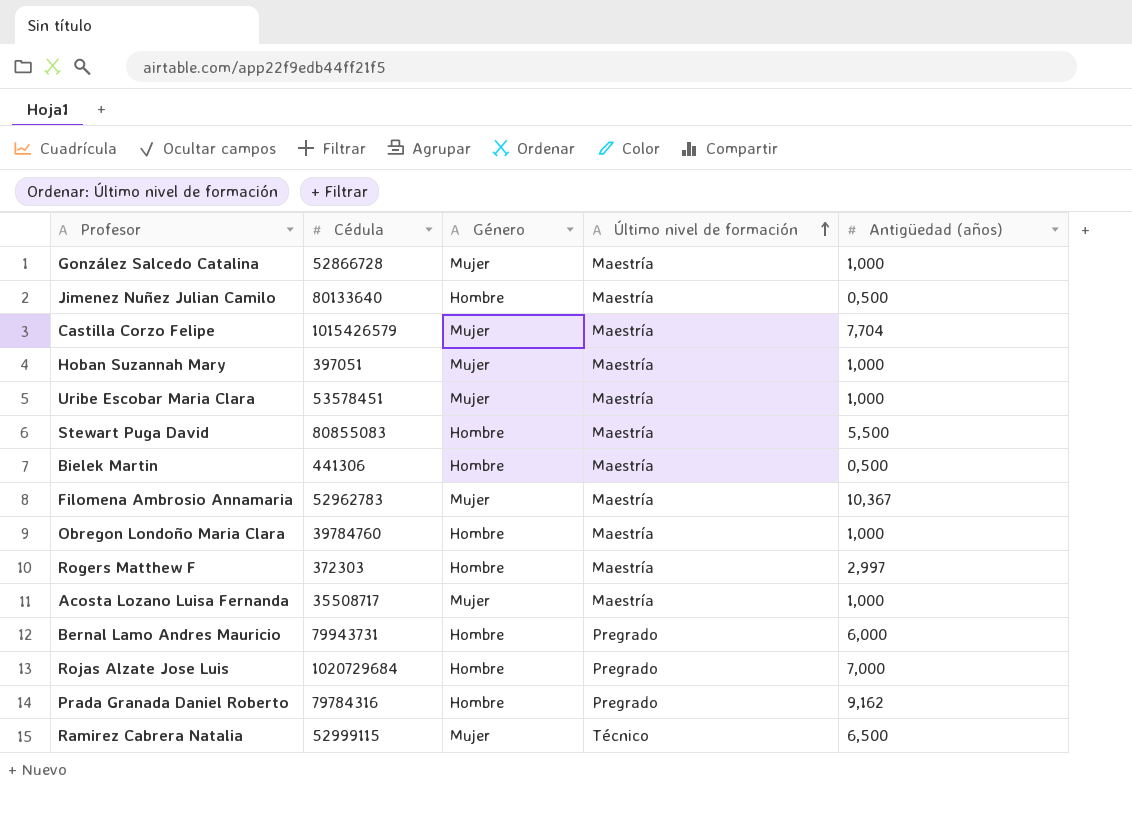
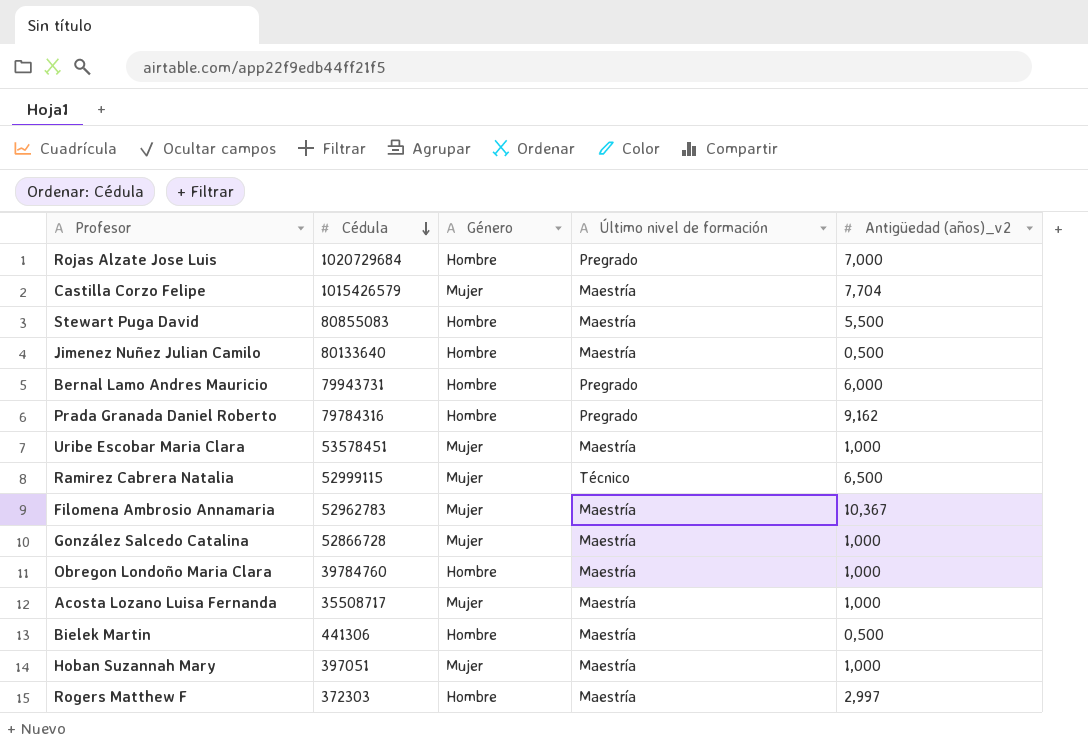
row order: Último nivel de formación ascending -> Cédula descending
column name: Antigüedad (años) -> Antigüedad (años)_v2

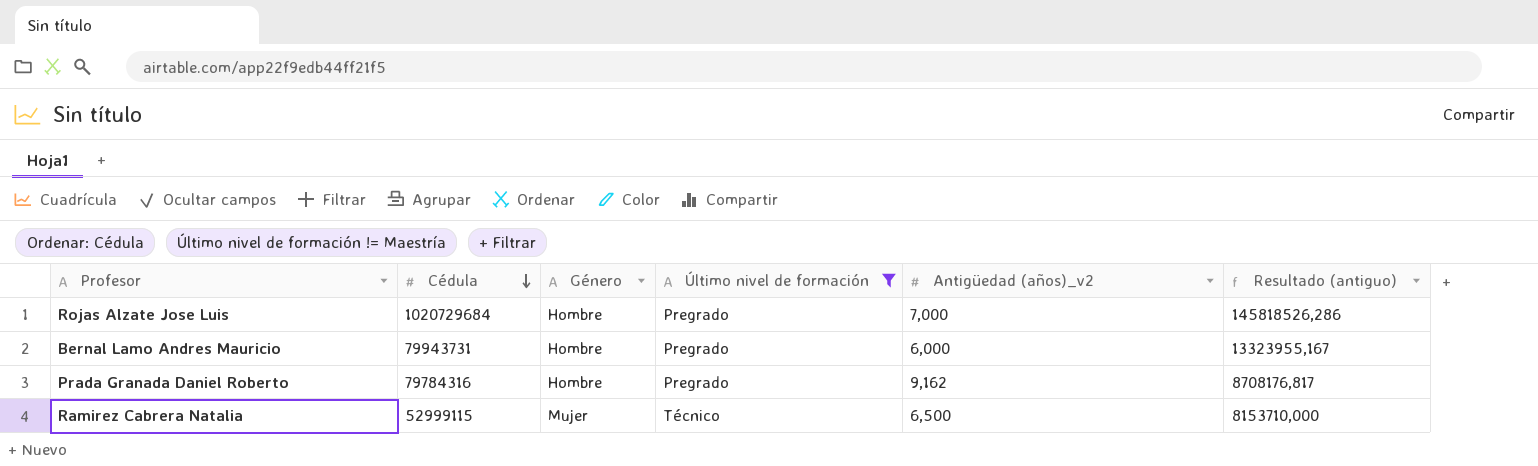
filter: none -> Último nivel de formación != Maestría
column Resultado (antiguo) | formula: none -> [Cédula] / [Antigüedad (años)_v2]

